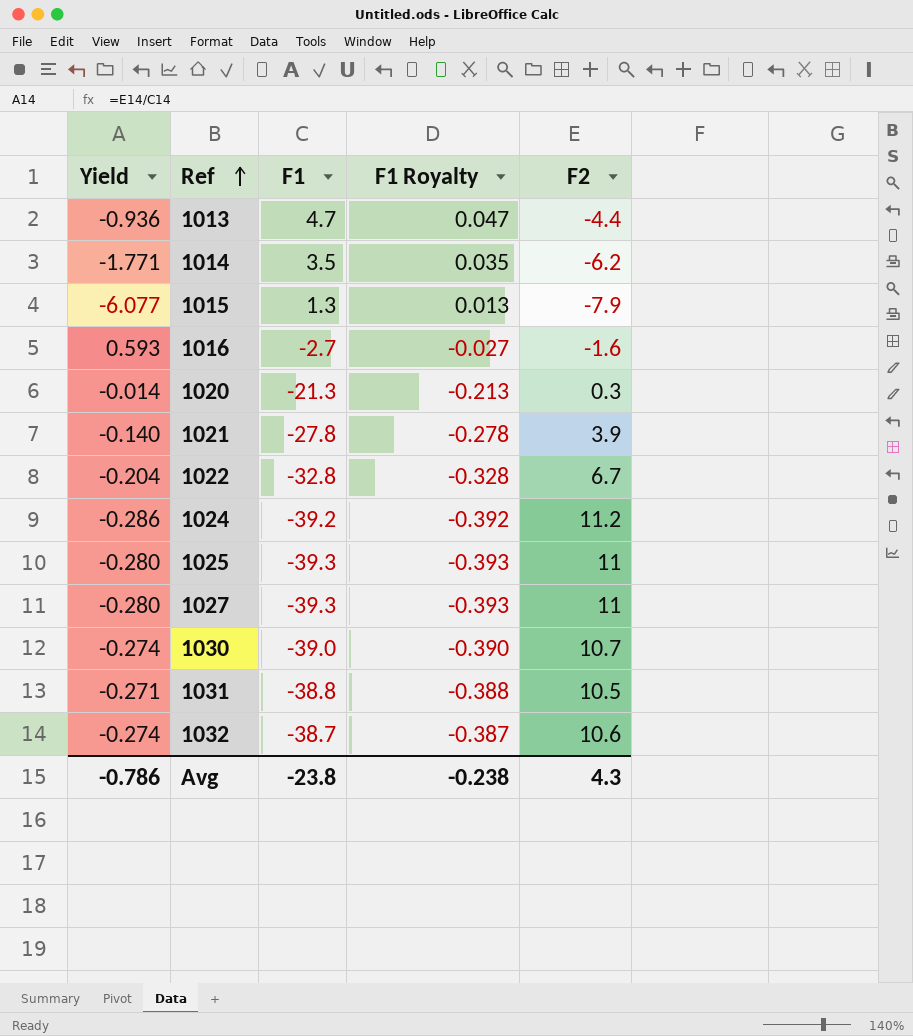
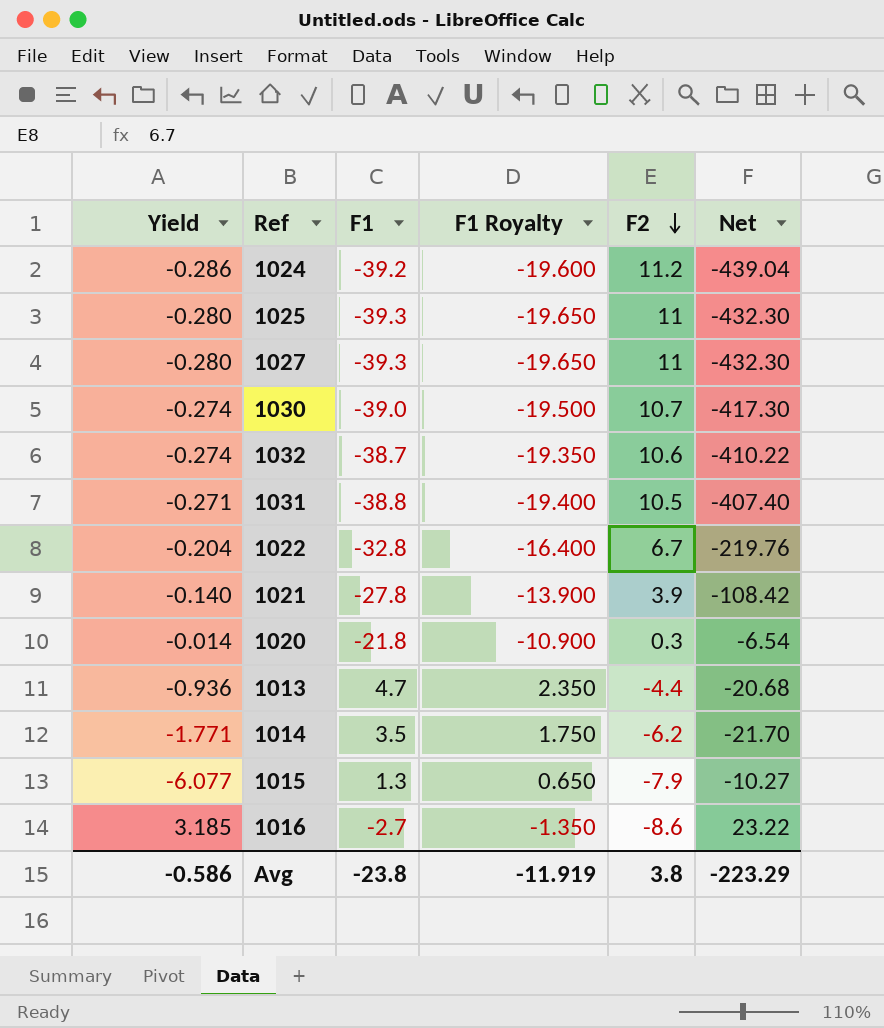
row order: Ref ascending -> F2 descending
column F1 Royalty | formula: [F1] * 0.01 -> [F1] * 0.5
column Net | formula: none -> [F1] * [F2]
1020 | F1: -21.3 -> -21.8
1016 | Yield: 0.593 -> 3.185
1016 | F2: -1.6 -> -8.6
Avg | Yield: -0.786 -> -0.586
Avg | F1 Royalty: -0.238 -> -11.919
Avg | F2: 4.3 -> 3.8

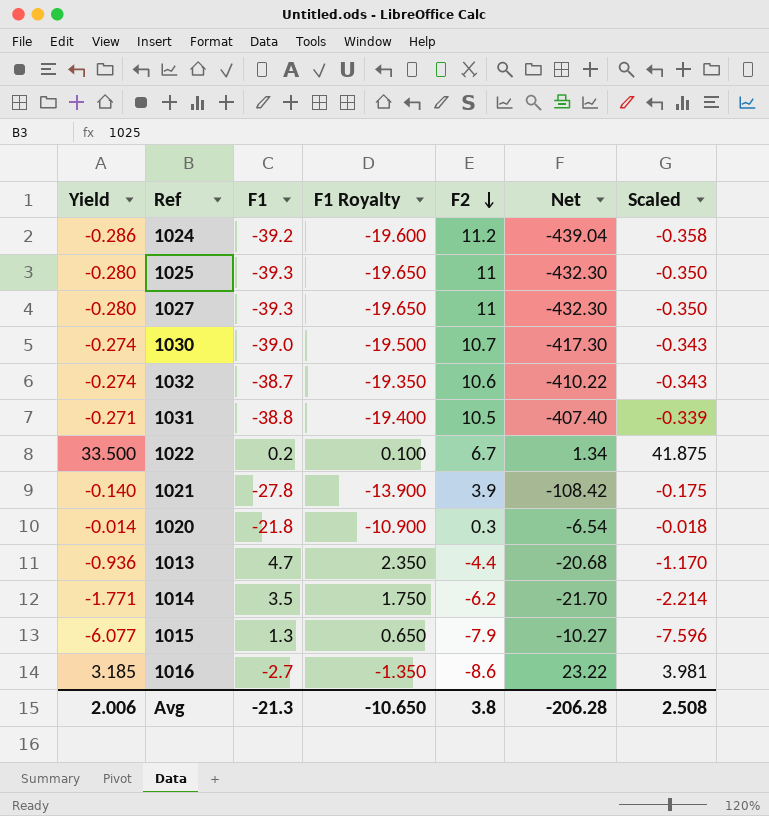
column Scaled | formula: none -> [Yield] * 1.25
1022 | Yield: -0.204 -> 33.500
1022 | F1: -32.8 -> 0.2
1022 | F1 Royalty: -16.400 -> 0.100
1022 | Net: -219.76 -> 1.34
Avg | Yield: -0.586 -> 2.006
Avg | F1: -23.8 -> -21.3
Avg | F1 Royalty: -11.919 -> -10.650
Avg | Net: -223.29 -> -206.28

